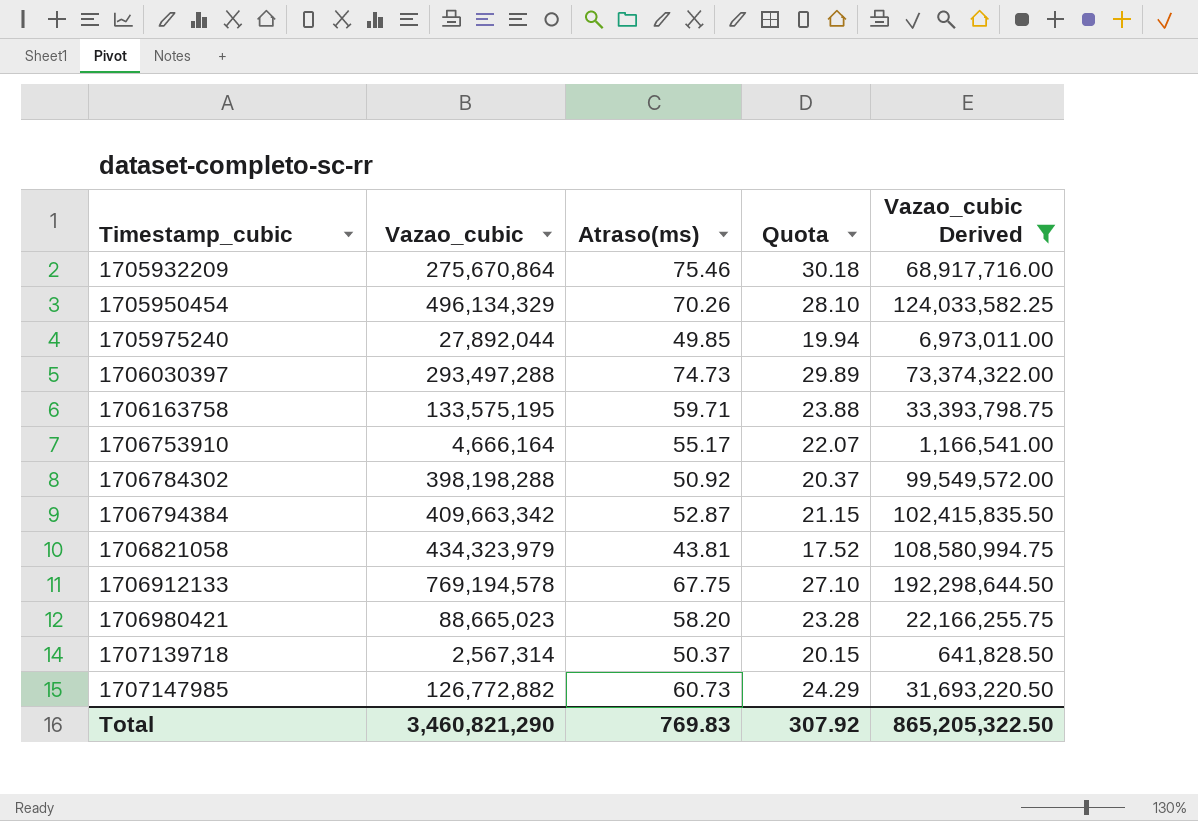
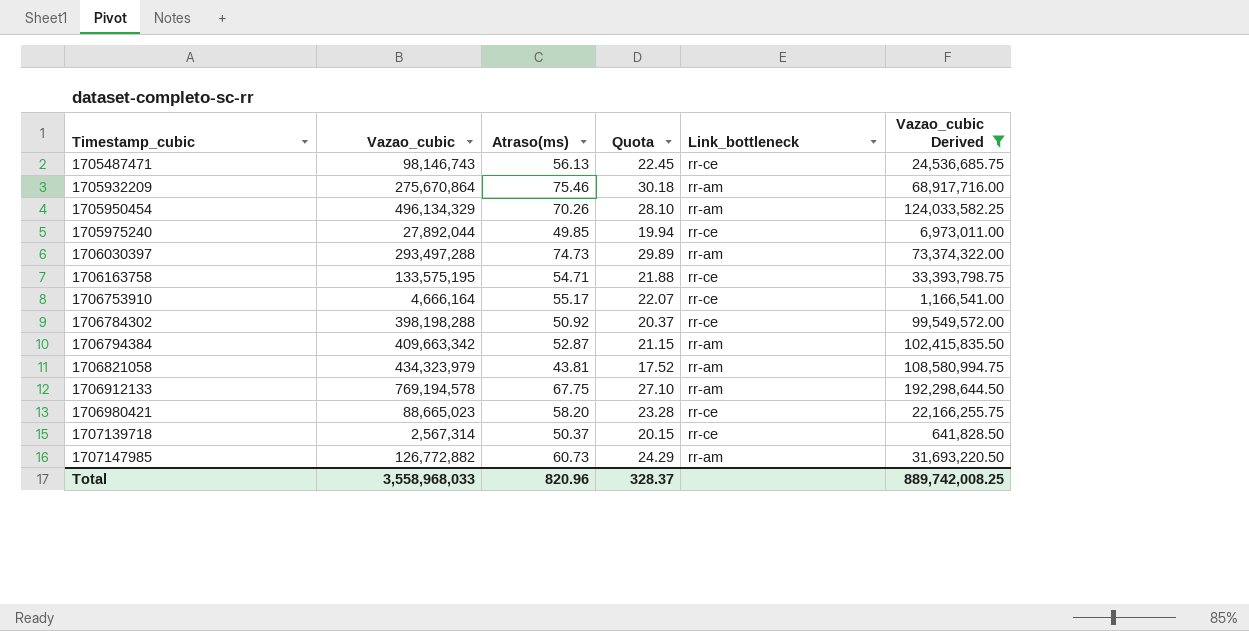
column Link_bottleneck | position: none -> 5
row 1705487471: none -> 98,146,743 | 56.13 | 22.45 | rr-ce | 24,536,685.75
1706163758 | Atraso(ms): 59.71 -> 54.71
1706163758 | Quota: 23.88 -> 21.88
Total | Vazao_cubic: 3,460,821,290 -> 3,558,968,033
Total | Atraso(ms): 769.83 -> 820.96
Total | Quota: 307.92 -> 328.37
Total | Vazao_cubic Derived: 865,205,322.50 -> 889,742,008.25

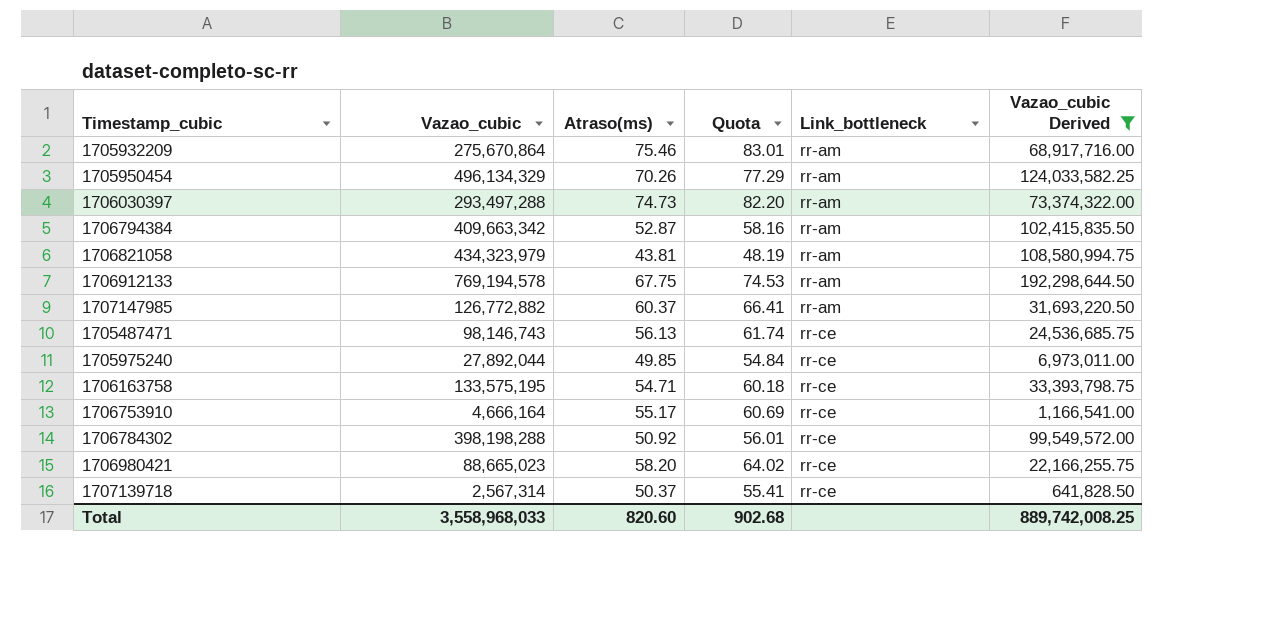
row order: Timestamp_cubic ascending -> Link_bottleneck ascending
column Quota | formula: [Atraso(ms)] * 0.4 -> [Atraso(ms)] * 1.1
1707147985 | Atraso(ms): 60.73 -> 60.37
Total | Atraso(ms): 820.96 -> 820.60
Total | Quota: 328.37 -> 902.68

